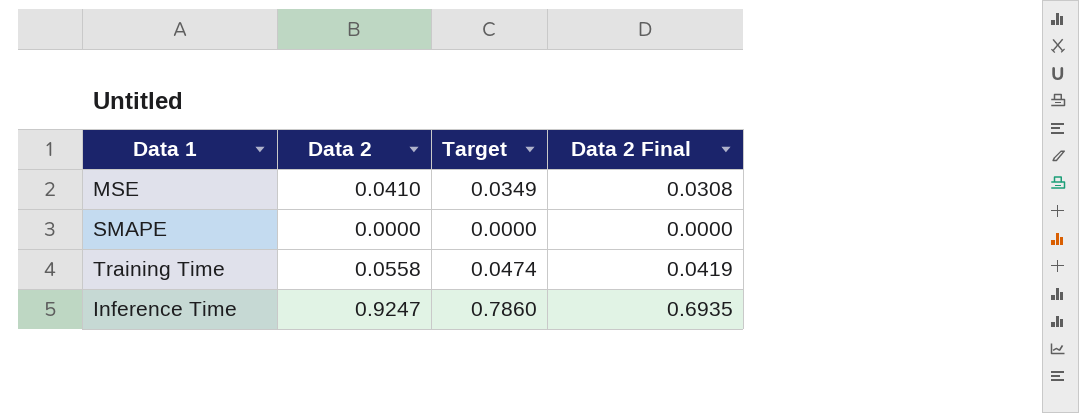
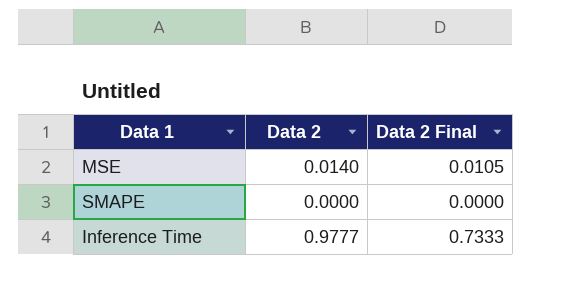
column Target | formula: [Data 2] * 0.85 -> none
row Training Time: 0.0558 | 0.0474 | 0.0419 -> none
MSE | Data 2: 0.0410 -> 0.0140
MSE | Data 2 Final: 0.0308 -> 0.0105
Inference Time | Data 2: 0.9247 -> 0.9777
Inference Time | Data 2 Final: 0.6935 -> 0.7333

